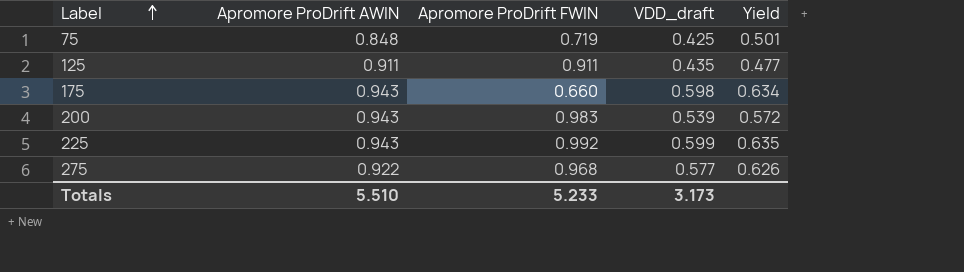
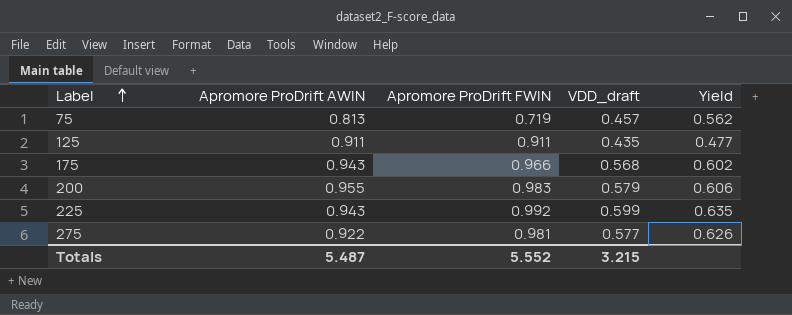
75 | Apromore ProDrift AWIN: 0.848 -> 0.813
75 | VDD_draft: 0.425 -> 0.457
75 | Yield: 0.501 -> 0.562
175 | Apromore ProDrift FWIN: 0.660 -> 0.966
175 | VDD_draft: 0.598 -> 0.568
175 | Yield: 0.634 -> 0.602
200 | Apromore ProDrift AWIN: 0.943 -> 0.955
200 | VDD_draft: 0.539 -> 0.579
200 | Yield: 0.572 -> 0.606
275 | Apromore ProDrift FWIN: 0.968 -> 0.981
Totals | Apromore ProDrift AWIN: 5.510 -> 5.487
Totals | Apromore ProDrift FWIN: 5.233 -> 5.552
Totals | VDD_draft: 3.173 -> 3.215

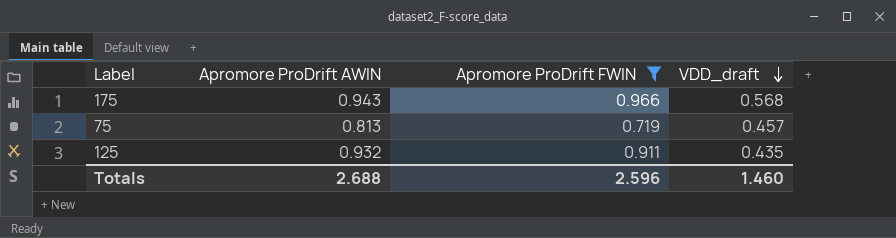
filter: none -> Apromore ProDrift FWIN <= 0.966
row order: Label ascending -> VDD_draft descending
column Yield | formula: [VDD_draft] / [Apromore ProDrift AWIN] -> none
125 | Apromore ProDrift AWIN: 0.911 -> 0.932
Totals | Apromore ProDrift AWIN: 5.487 -> 2.688
Totals | Apromore ProDrift FWIN: 5.552 -> 2.596
Totals | VDD_draft: 3.215 -> 1.460

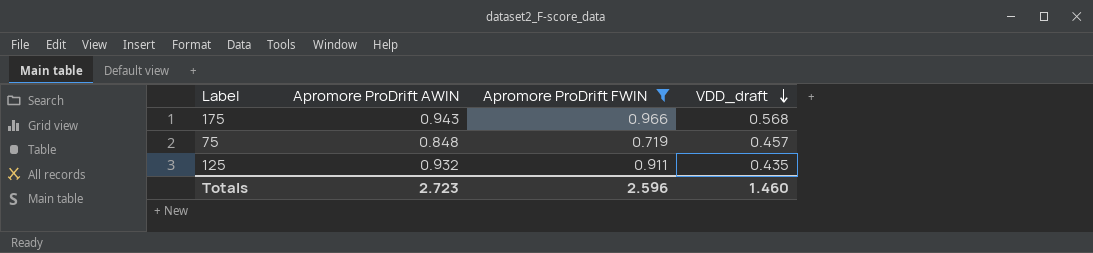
75 | Apromore ProDrift AWIN: 0.813 -> 0.848
Totals | Apromore ProDrift AWIN: 2.688 -> 2.723

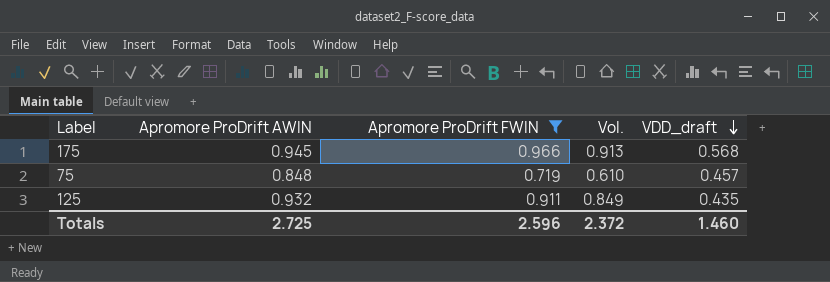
column Vol. | formula: none -> [Apromore ProDrift AWIN] * [Apromore ProDrift FWIN]
175 | Apromore ProDrift AWIN: 0.943 -> 0.945
Totals | Apromore ProDrift AWIN: 2.723 -> 2.725

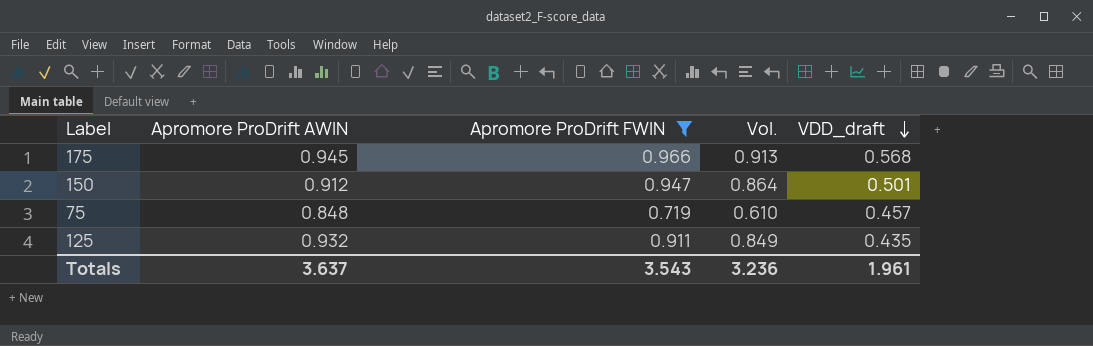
row 150: none -> 0.912 | 0.947 | 0.864 | 0.501
Totals | Apromore ProDrift AWIN: 2.725 -> 3.637
Totals | Apromore ProDrift FWIN: 2.596 -> 3.543
Totals | Vol.: 2.372 -> 3.236
Totals | VDD_draft: 1.460 -> 1.961

